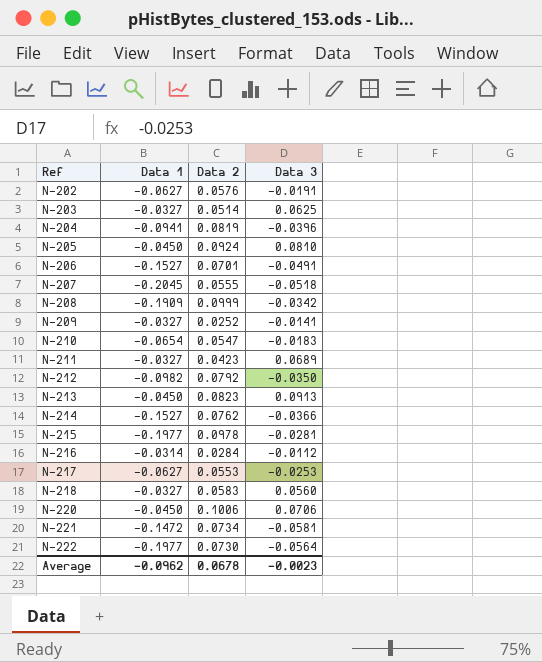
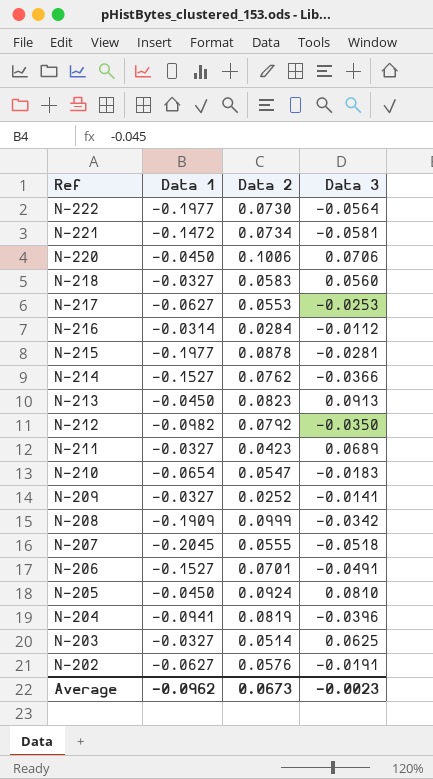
row order: Ref ascending -> Ref descending
N-215 | Data 2: 0.0978 -> 0.0878
Average | Data 2: 0.0678 -> 0.0673

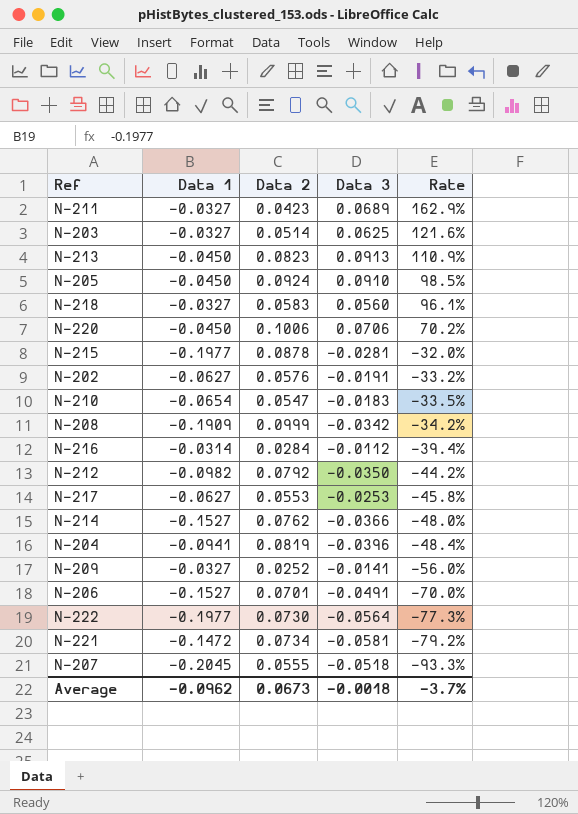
row order: Ref descending -> Rate descending
column Rate | formula: none -> [Data 3] / [Data 2]
N-205 | Data 3: 0.0810 -> 0.0910
Average | Data 3: -0.0023 -> -0.0018

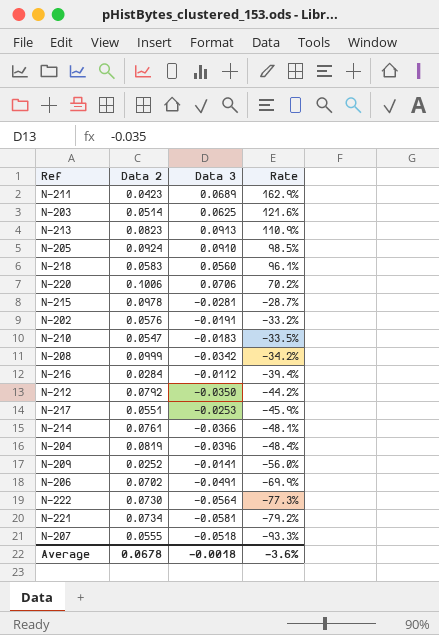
column Data 1 | position: 2 -> none
N-215 | Data 2: 0.0878 -> 0.0978
N-215 | Rate: -32.0% -> -28.7%
N-217 | Data 2: 0.0553 -> 0.0551
N-217 | Rate: -45.8% -> -45.9%
N-214 | Data 2: 0.0762 -> 0.0761
N-214 | Rate: -48.0% -> -48.1%
N-206 | Data 2: 0.0701 -> 0.0702
N-206 | Rate: -70.0% -> -69.9%
Average | Data 2: 0.0673 -> 0.0678
Average | Rate: -3.7% -> -3.6%

